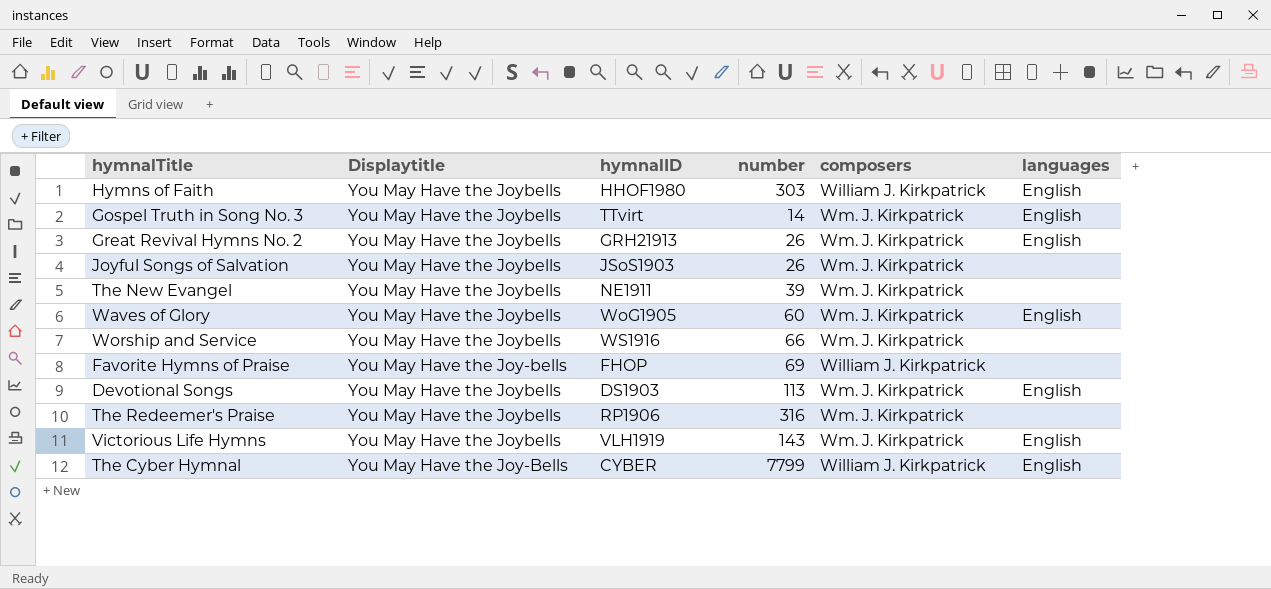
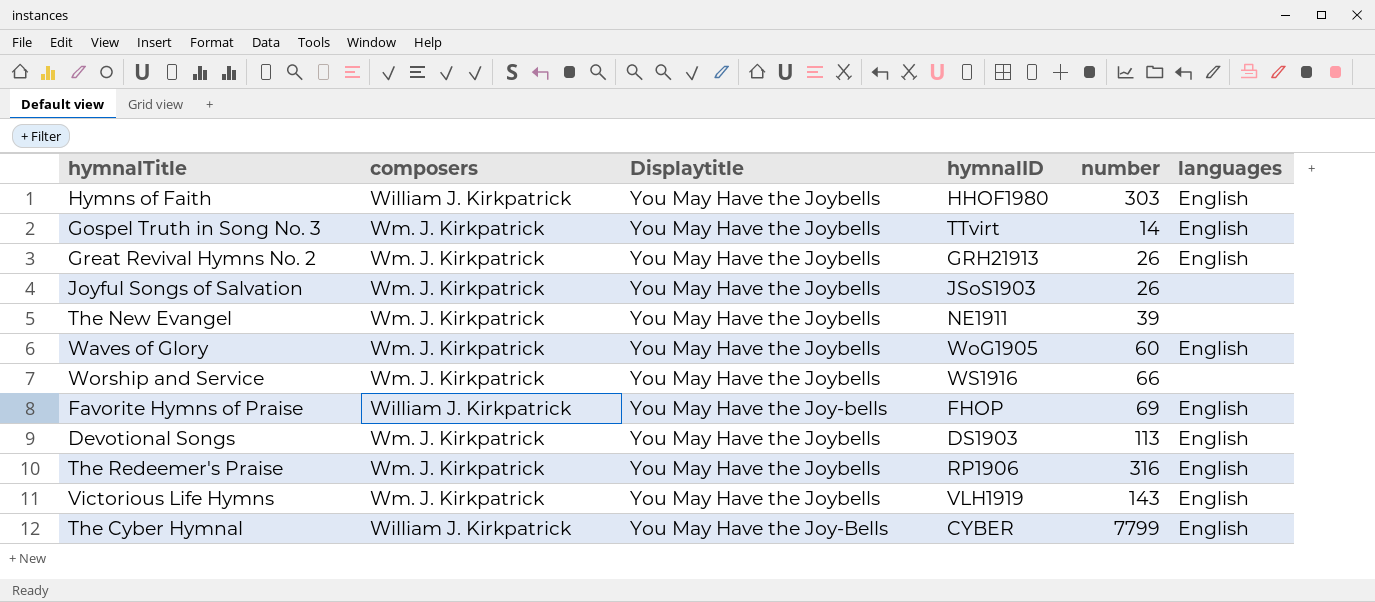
column composers | position: 5 -> 2
Favorite Hymns of Praise | languages: none -> English
The Redeemer's Praise | languages: none -> English

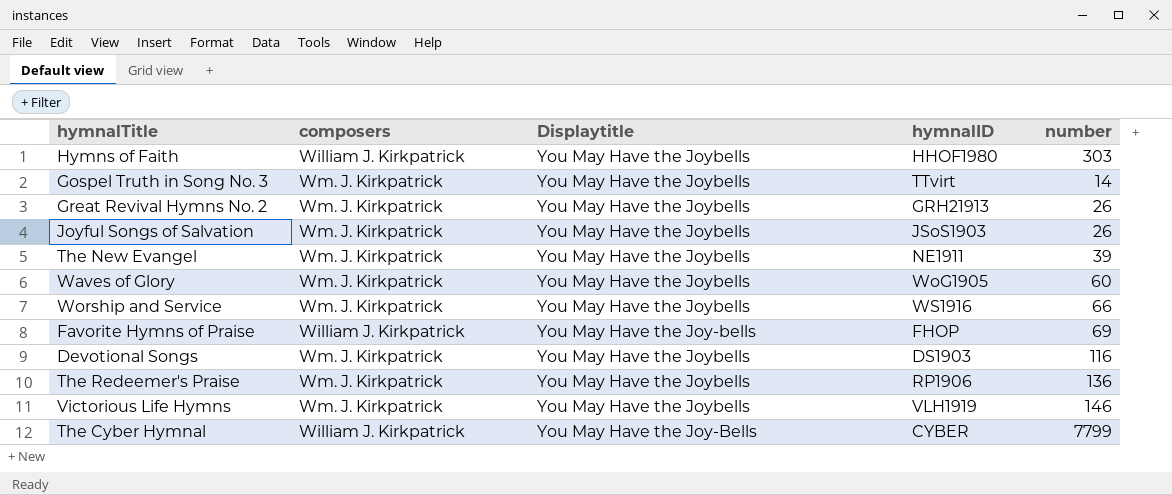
column languages | position: 6 -> none
Devotional Songs | number: 113 -> 116
The Redeemer's Praise | number: 316 -> 136
Victorious Life Hymns | number: 143 -> 146

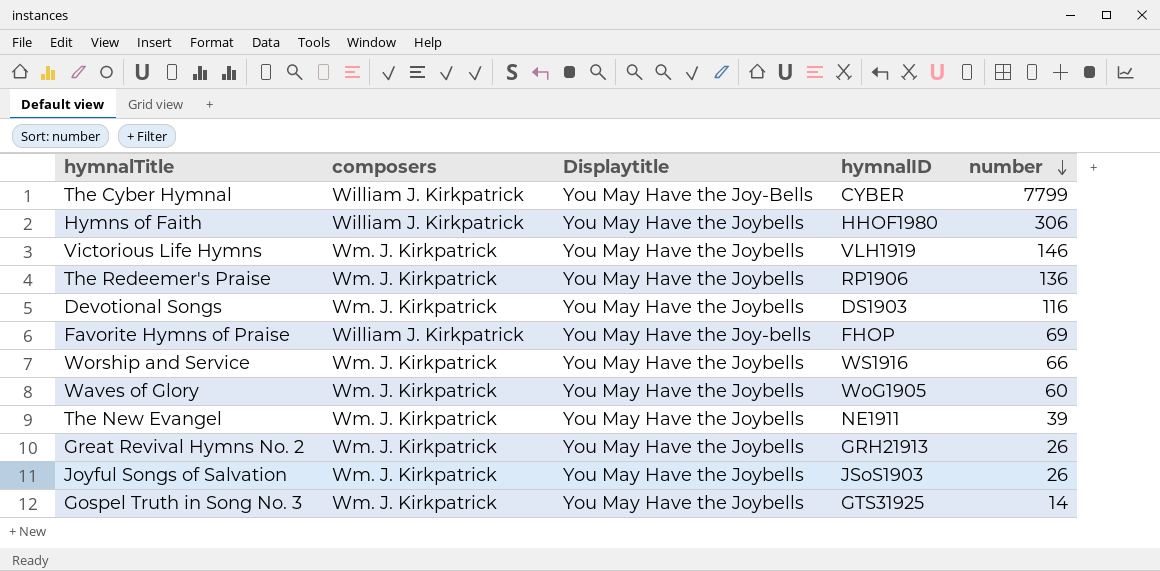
row order: none -> number descending
Hymns of Faith | number: 303 -> 306
Gospel Truth in Song No. 3 | hymnalID: TTvirt -> GTS31925

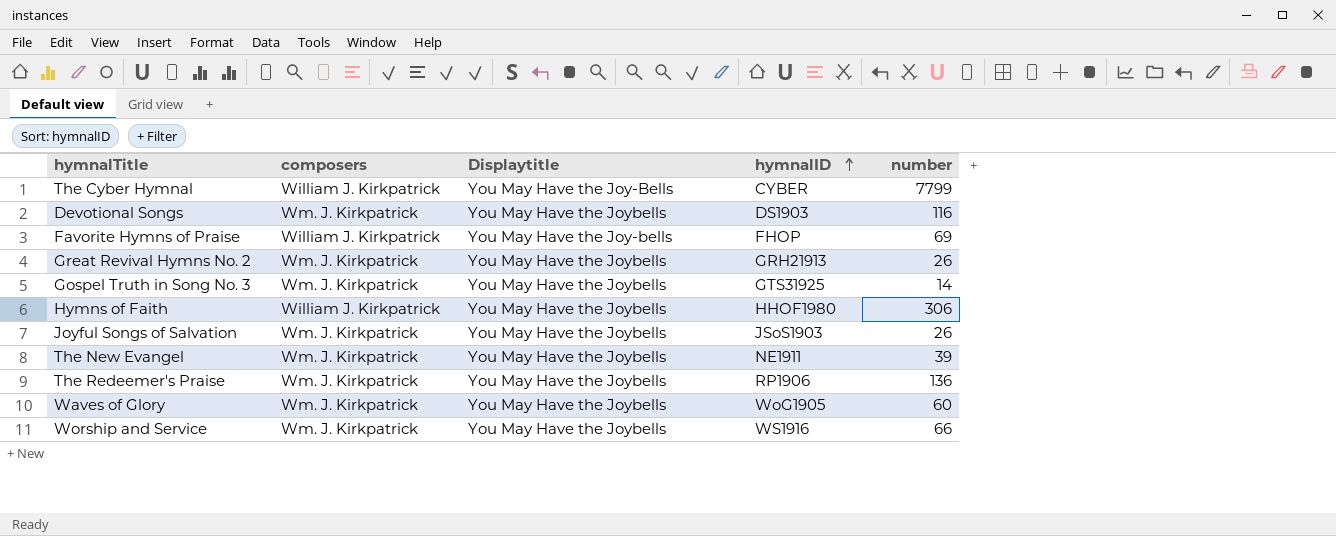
row order: number descending -> hymnalID ascending
row Victorious Life Hymns: Wm. J. Kirkpatrick | You May Have the Joybells | VLH1919 | 146 -> none

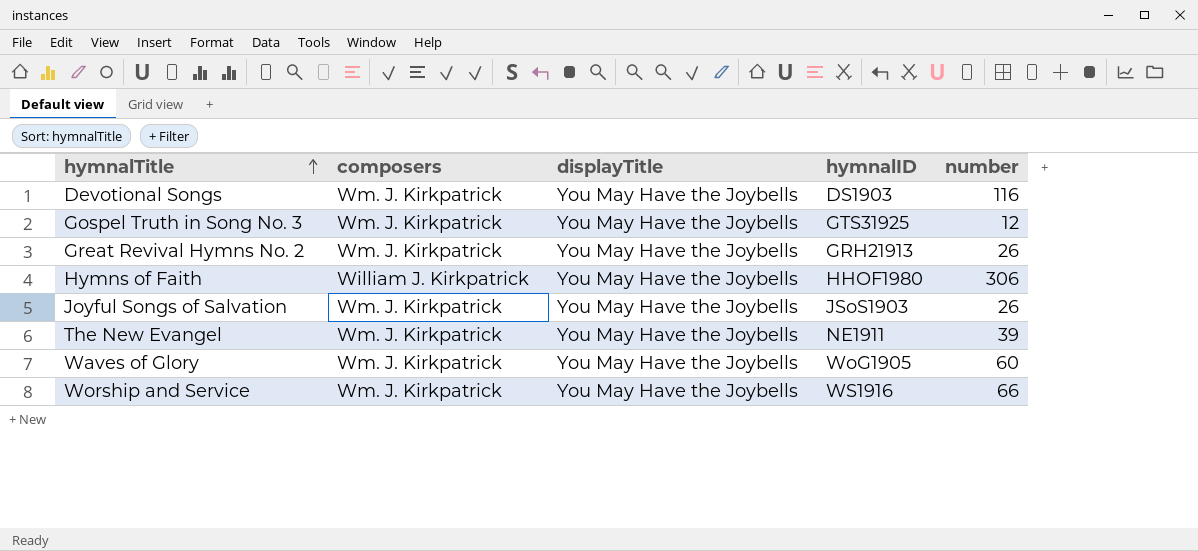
row order: hymnalID ascending -> hymnalTitle ascending
column name: Displaytitle -> displayTitle
row The Cyber Hymnal: William J. Kirkpatrick | You May Have the Joy-Bells | CYBER | 7799 -> none
row Favorite Hymns of Praise: William J. Kirkpatrick | You May Have the Joy-bells | FHOP | 69 -> none
row The Redeemer's Praise: Wm. J. Kirkpatrick | You May Have the Joybells | RP1906 | 136 -> none
Gospel Truth in Song No. 3 | number: 14 -> 12

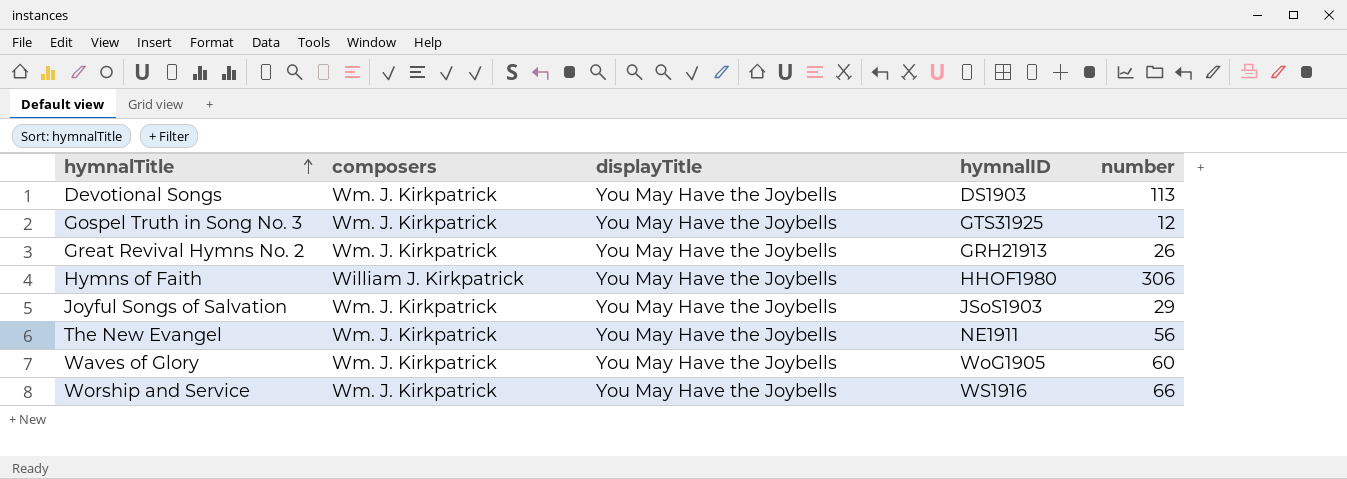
Devotional Songs | number: 116 -> 113
Joyful Songs of Salvation | number: 26 -> 29
The New Evangel | number: 39 -> 56

